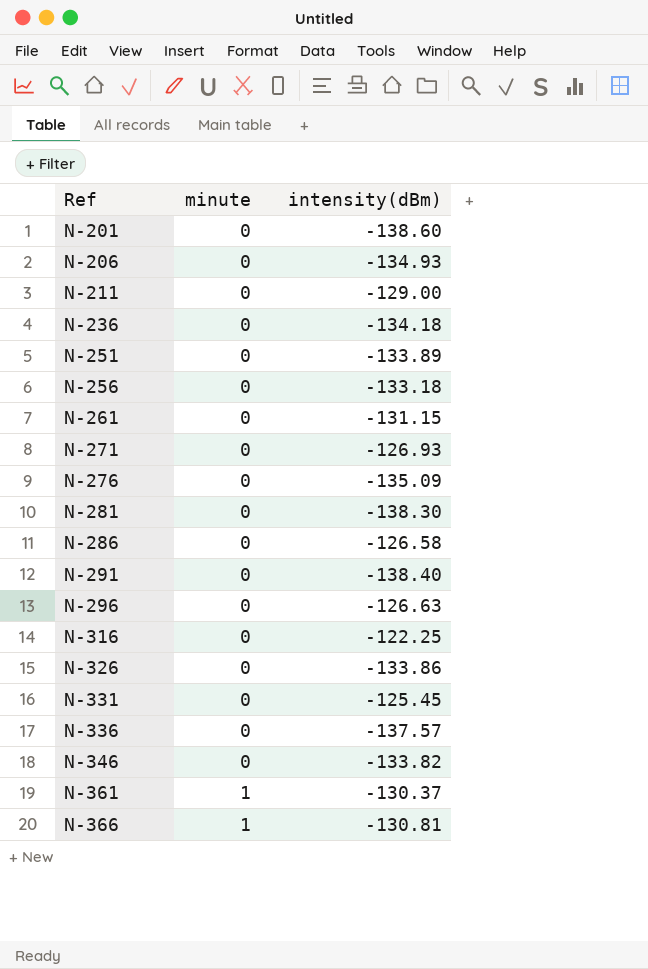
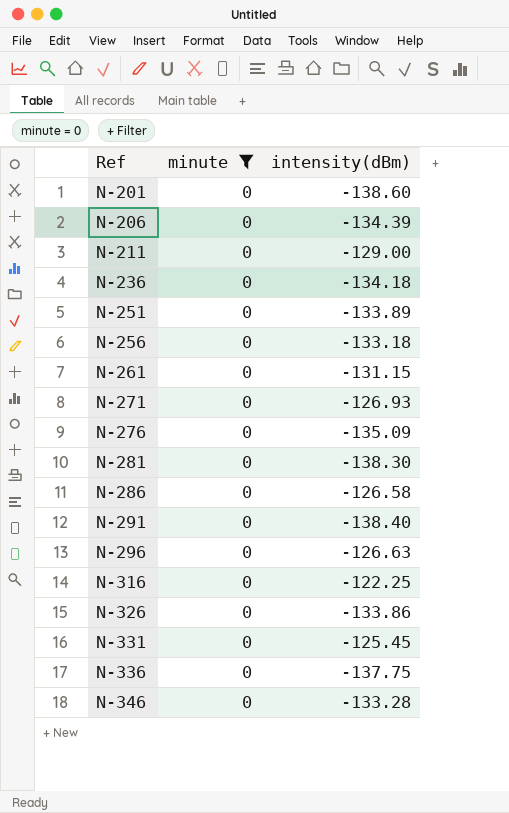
filter: none -> minute = 0
N-206 | intensity(dBm): -134.93 -> -134.39
N-336 | intensity(dBm): -137.57 -> -137.75
N-346 | intensity(dBm): -133.82 -> -133.28

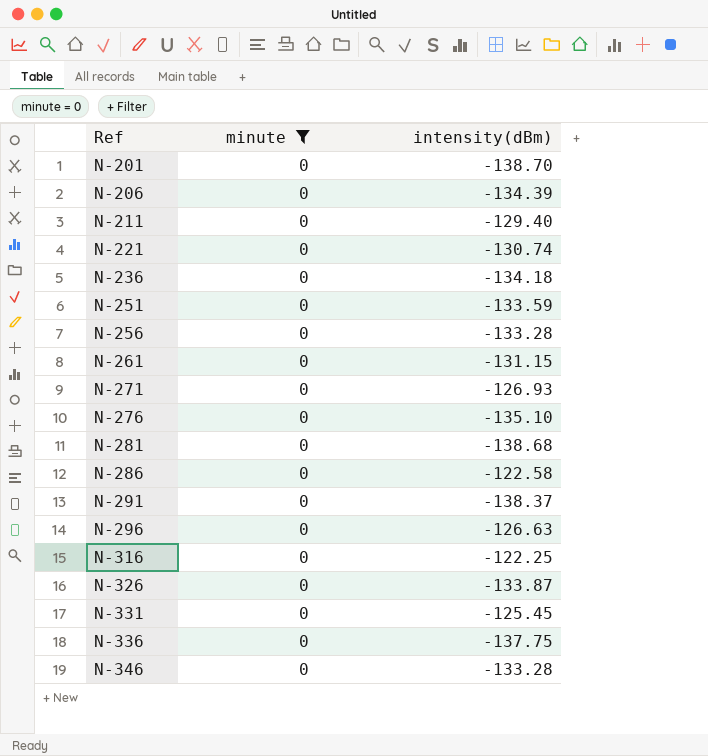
N-201 | intensity(dBm): -138.60 -> -138.70
N-211 | intensity(dBm): -129.00 -> -129.40
row N-221: none -> 0 | -130.74
N-251 | intensity(dBm): -133.89 -> -133.59
N-256 | intensity(dBm): -133.18 -> -133.28
N-276 | intensity(dBm): -135.09 -> -135.10
N-281 | intensity(dBm): -138.30 -> -138.68
N-286 | intensity(dBm): -126.58 -> -122.58
N-291 | intensity(dBm): -138.40 -> -138.37
N-326 | intensity(dBm): -133.86 -> -133.87

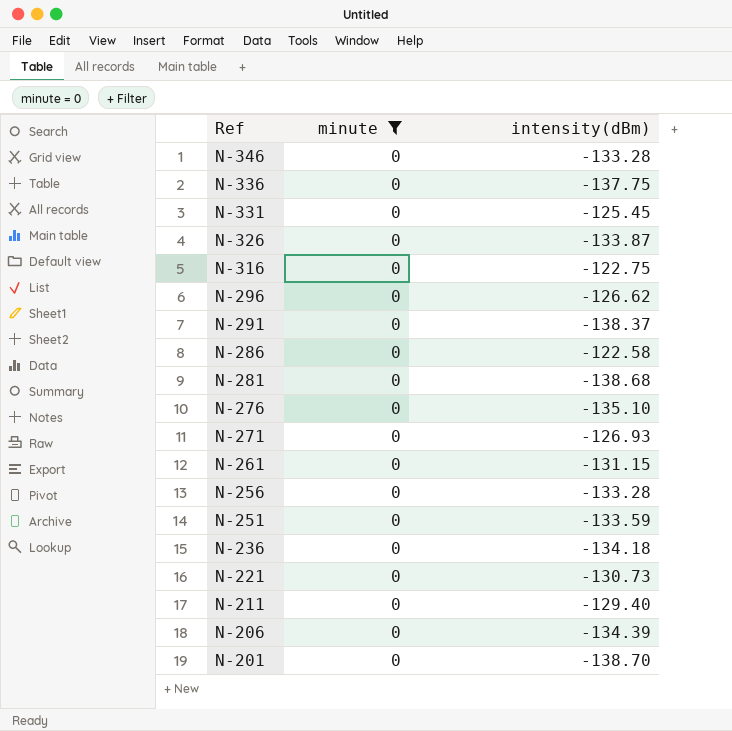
row order: Ref ascending -> Ref descending
N-316 | intensity(dBm): -122.25 -> -122.75
N-296 | intensity(dBm): -126.63 -> -126.62
N-221 | intensity(dBm): -130.74 -> -130.73

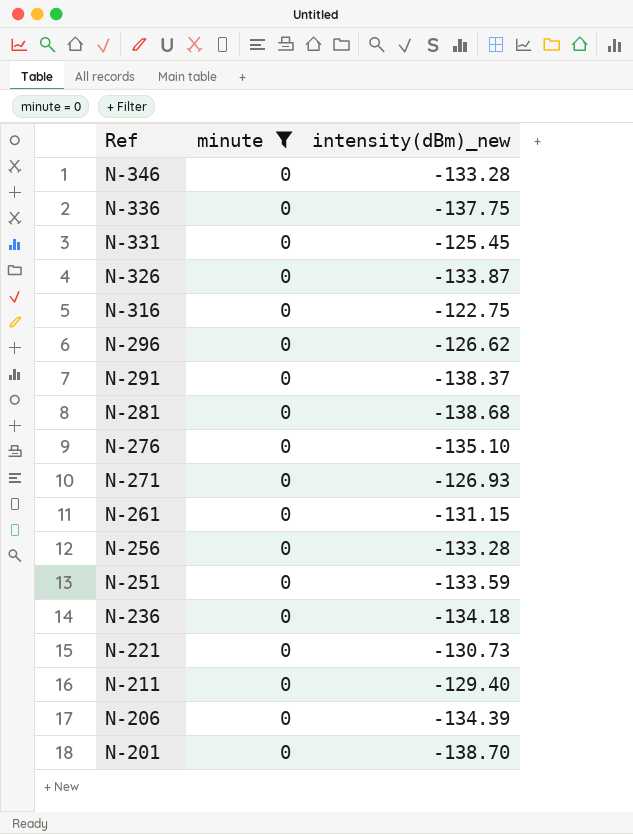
column name: intensity(dBm) -> intensity(dBm)_new
row N-286: 0 | -122.58 -> none

